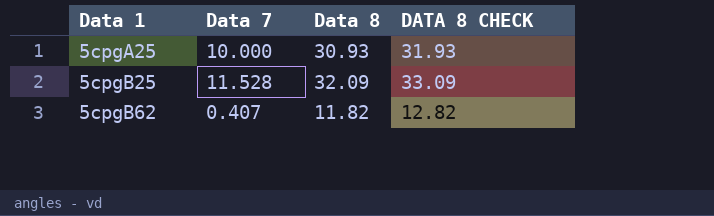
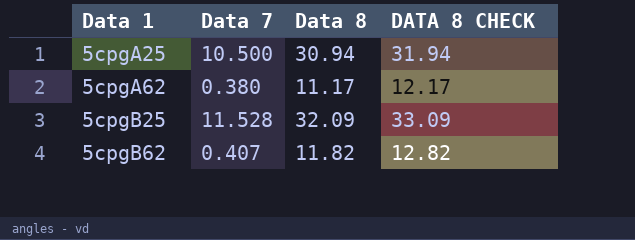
5cpgA25 | Data 7: 10.000 -> 10.500
5cpgA25 | Data 8: 30.93 -> 30.94
5cpgA25 | DATA 8 CHECK: 31.93 -> 31.94
row 5cpgA62: none -> 0.380 | 11.17 | 12.17

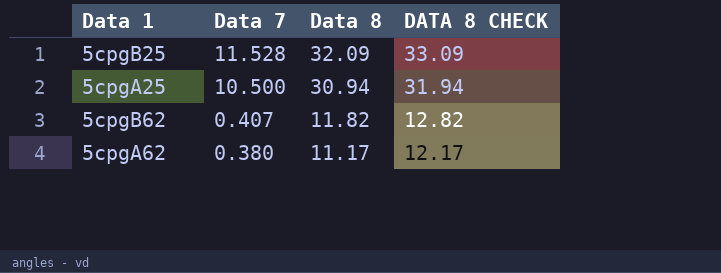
row order: Data 1 ascending -> Data 7 descending

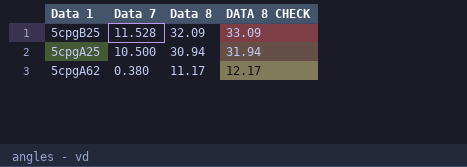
row 5cpgB62: 0.407 | 11.82 | 12.82 -> none

